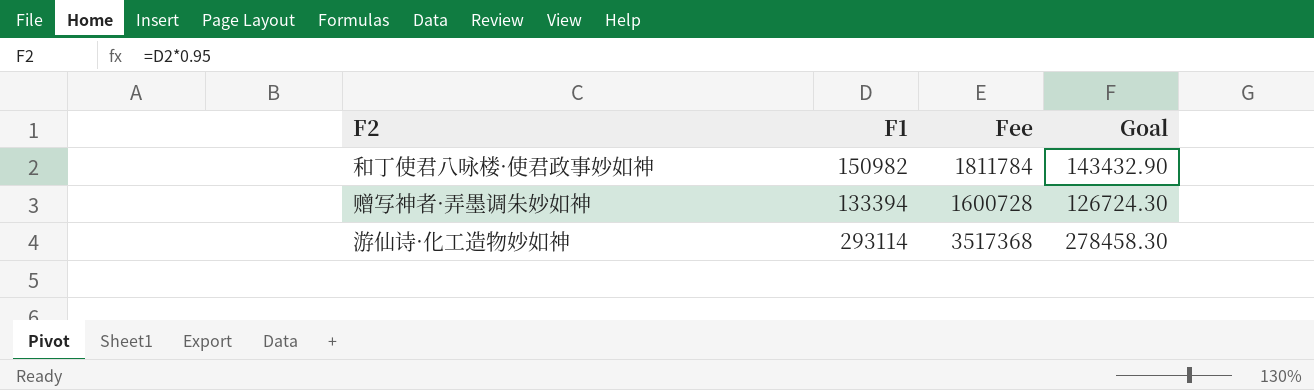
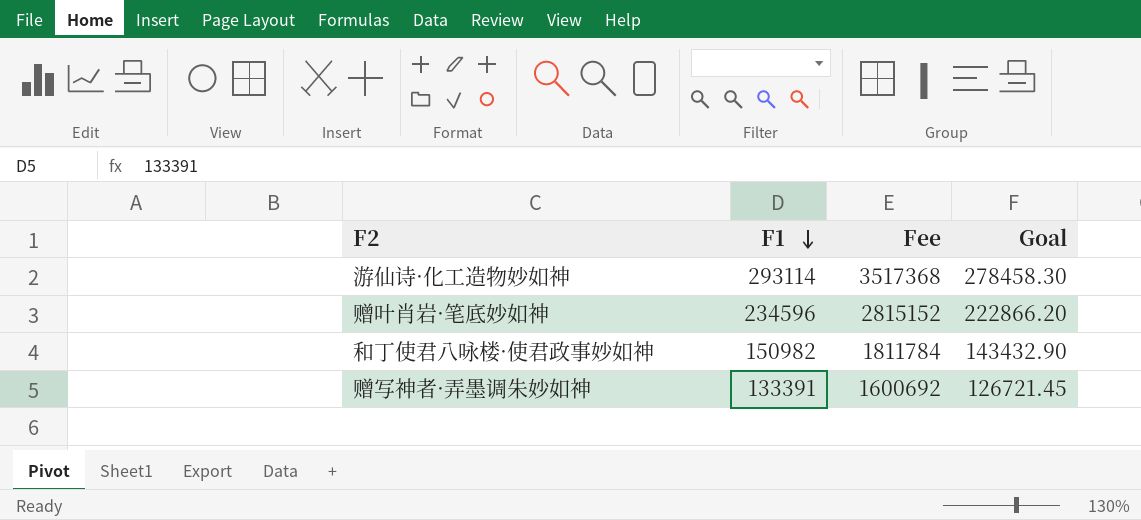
row order: none -> F1 descending
row 赠叶肖岩·笔底妙如神: none -> 234596 | 2815152 | 222866.20
赠写神者·弄墨调朱妙如神 | F1: 133394 -> 133391
赠写神者·弄墨调朱妙如神 | Fee: 1600728 -> 1600692
赠写神者·弄墨调朱妙如神 | Goal: 126724.30 -> 126721.45

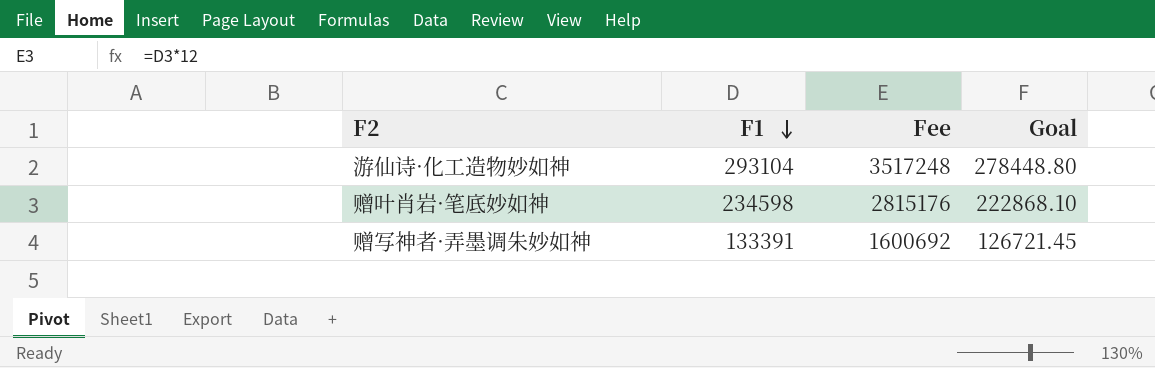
row 和丁使君八咏楼·使君政事妙如神: 150982 | 1811784 | 143432.90 -> none
游仙诗·化工造物妙如神 | F1: 293114 -> 293104
游仙诗·化工造物妙如神 | Fee: 3517368 -> 3517248
游仙诗·化工造物妙如神 | Goal: 278458.30 -> 278448.80
赠叶肖岩·笔底妙如神 | F1: 234596 -> 234598
赠叶肖岩·笔底妙如神 | Fee: 2815152 -> 2815176
赠叶肖岩·笔底妙如神 | Goal: 222866.20 -> 222868.10

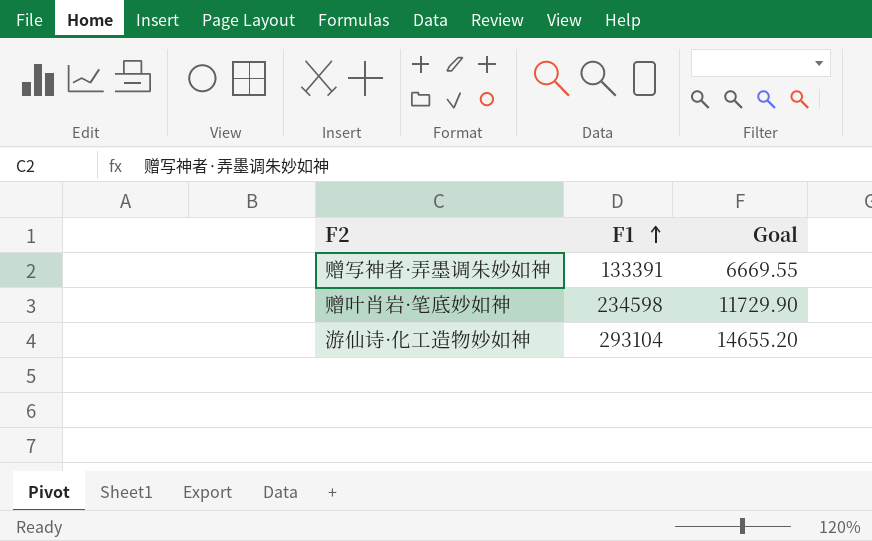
row order: F1 descending -> F1 ascending
column Fee | formula: [F1] * 12 -> none
column Goal | formula: [F1] * 0.95 -> [F1] * 0.05

